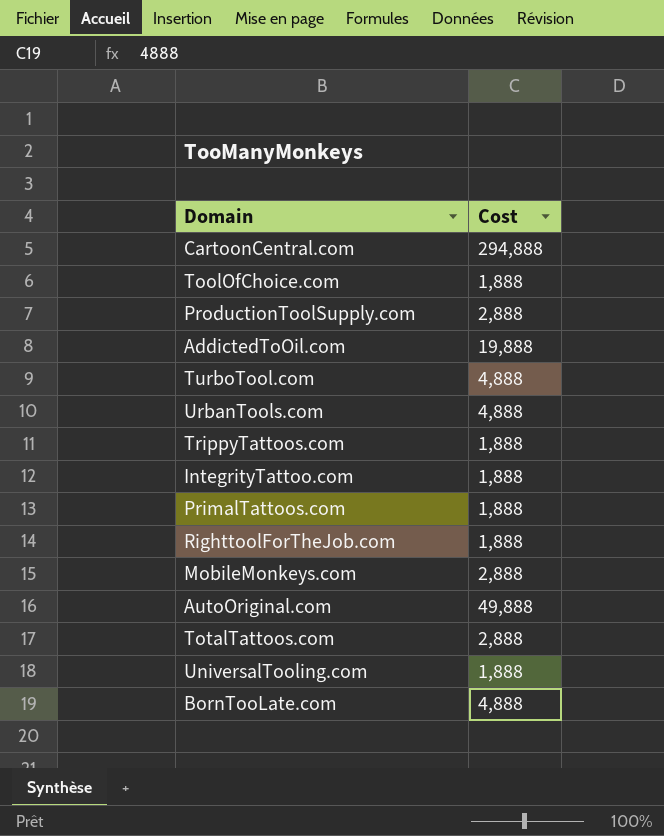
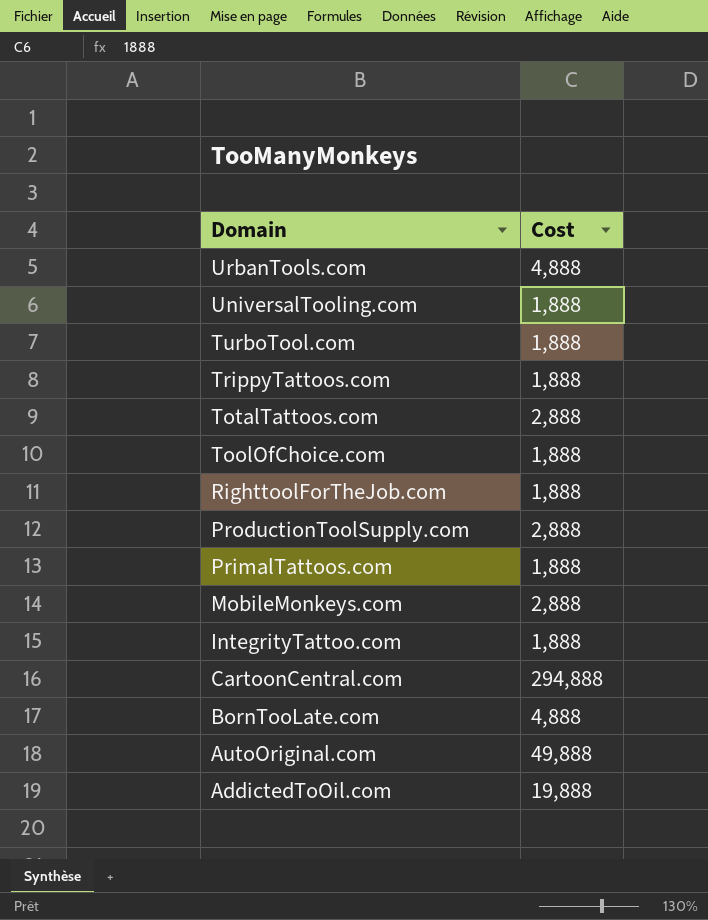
row order: none -> Domain descending
TurboTool.com | Cost: 4,888 -> 1,888

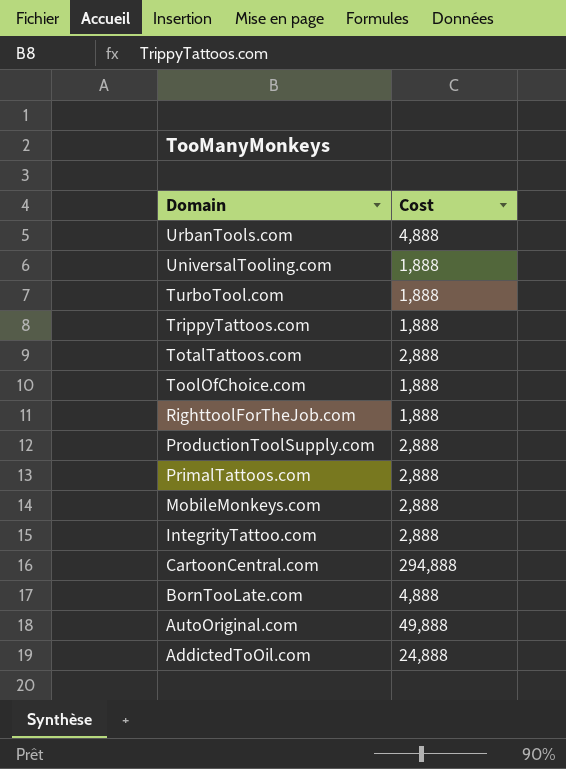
PrimalTattoos.com | Cost: 1,888 -> 2,888
IntegrityTattoo.com | Cost: 1,888 -> 2,888
AddictedToOil.com | Cost: 19,888 -> 24,888

